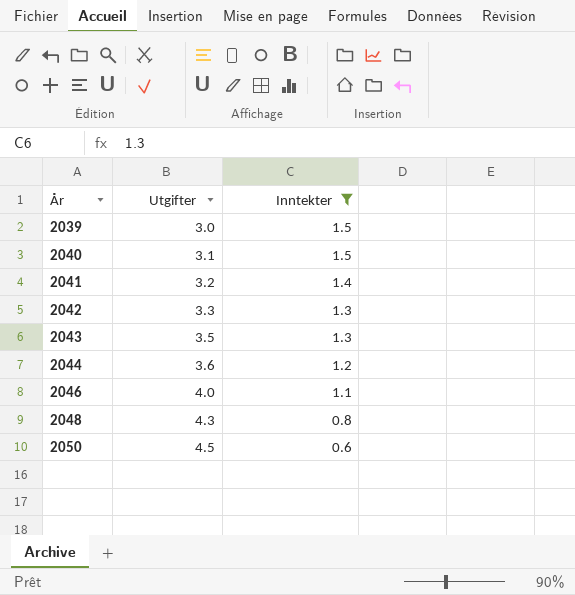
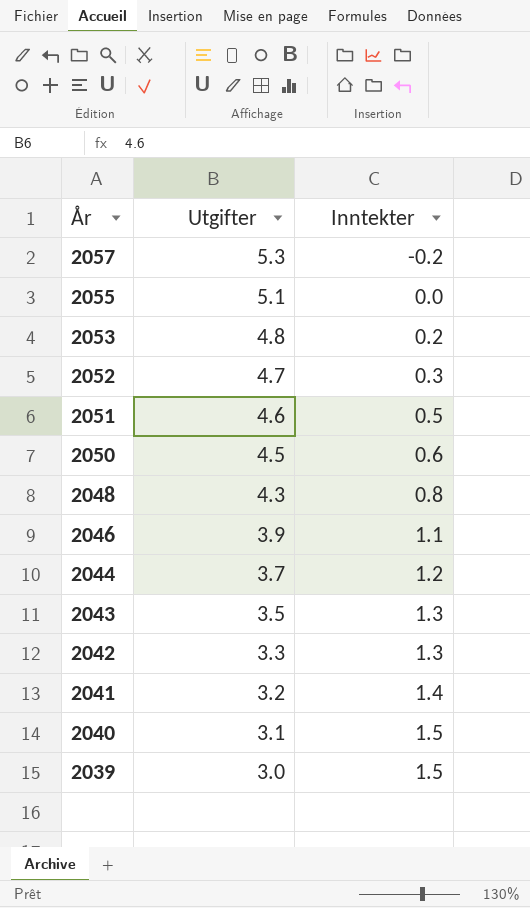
filter: Inntekter >= 0.6 -> none
row order: År ascending -> År descending
2046 | Utgifter: 4.0 -> 3.9
2044 | Utgifter: 3.6 -> 3.7

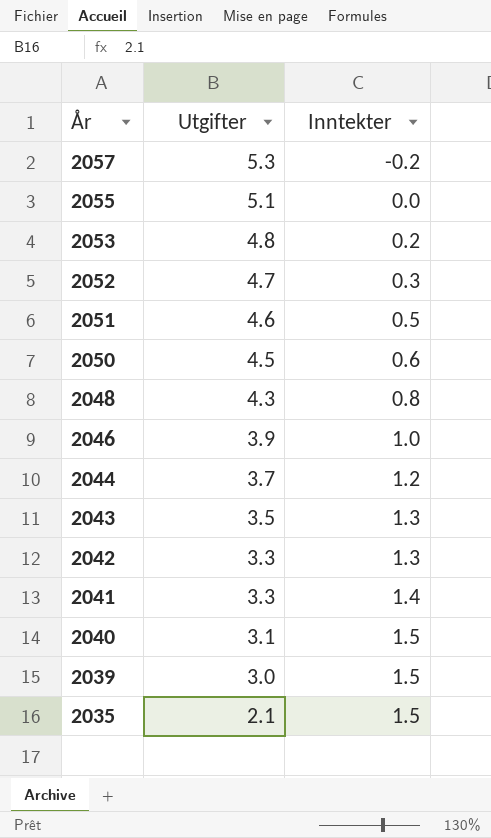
2046 | Inntekter: 1.1 -> 1.0
2041 | Utgifter: 3.2 -> 3.3
row 2035: none -> 2.1 | 1.5

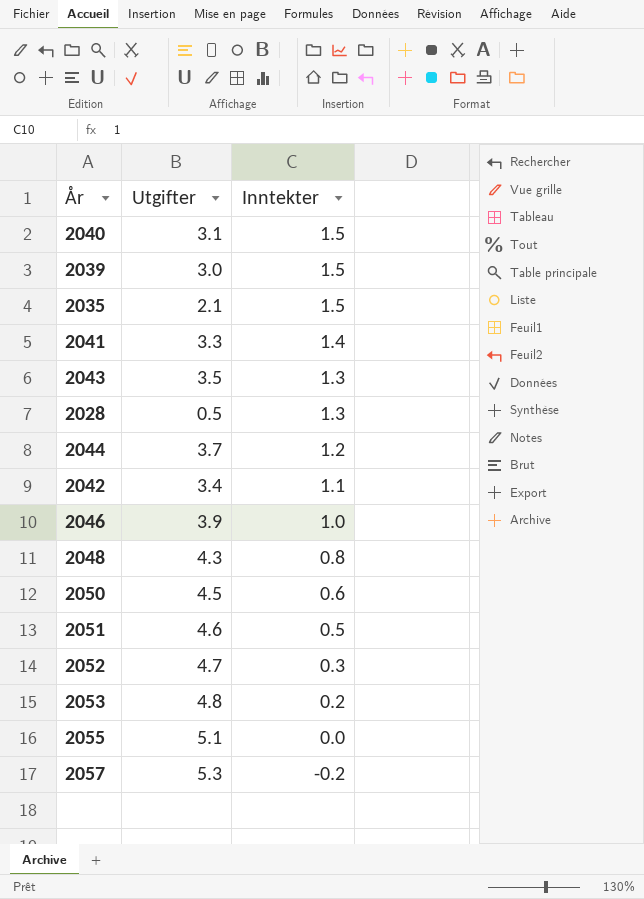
row order: År descending -> Inntekter descending
row 2028: none -> 0.5 | 1.3
2042 | Utgifter: 3.3 -> 3.4
2042 | Inntekter: 1.3 -> 1.1

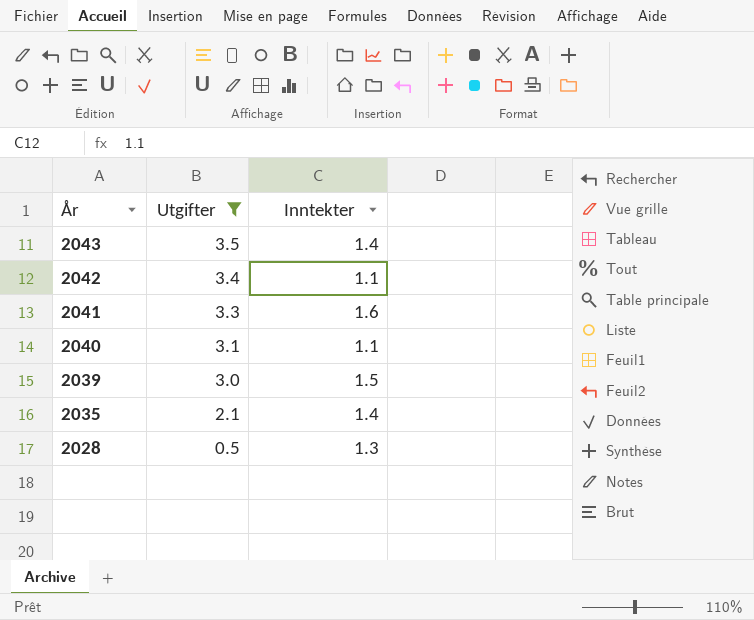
filter: none -> Utgifter <= 3.5
row order: Inntekter descending -> År descending
2043 | Inntekter: 1.3 -> 1.4
2041 | Inntekter: 1.4 -> 1.6
2040 | Inntekter: 1.5 -> 1.1
2035 | Inntekter: 1.5 -> 1.4

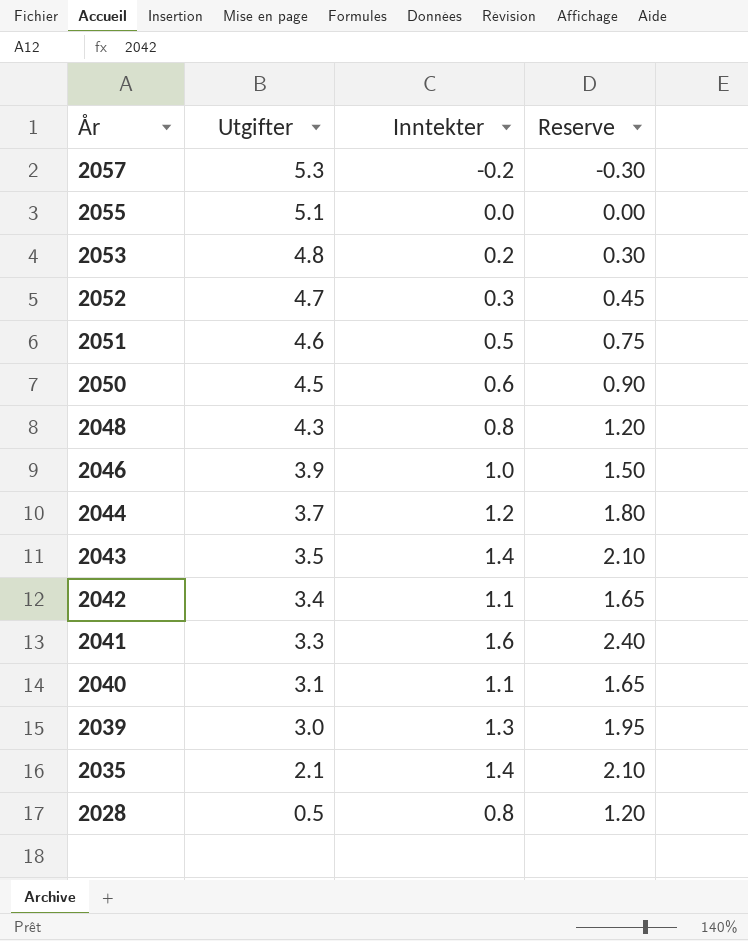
filter: Utgifter <= 3.5 -> none
column Reserve | formula: none -> [Inntekter] * 1.5
2039 | Inntekter: 1.5 -> 1.3
2028 | Inntekter: 1.3 -> 0.8

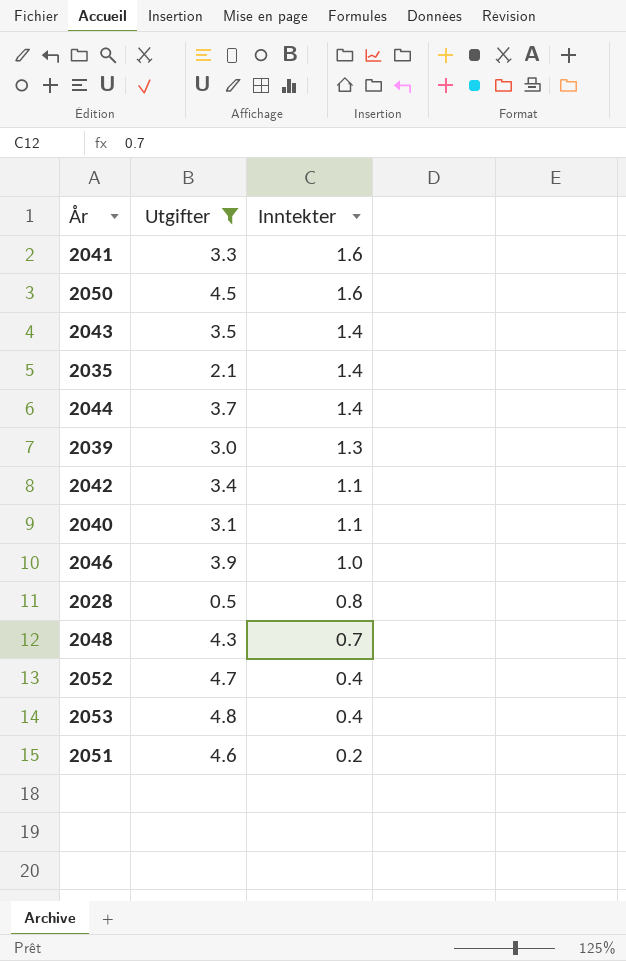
filter: none -> Utgifter <= 4.8
row order: År descending -> Inntekter descending
column Reserve | formula: [Inntekter] * 1.5 -> none
2050 | Inntekter: 0.6 -> 1.6
2044 | Inntekter: 1.2 -> 1.4
2048 | Inntekter: 0.8 -> 0.7
2052 | Inntekter: 0.3 -> 0.4
2053 | Inntekter: 0.2 -> 0.4
2051 | Inntekter: 0.5 -> 0.2

